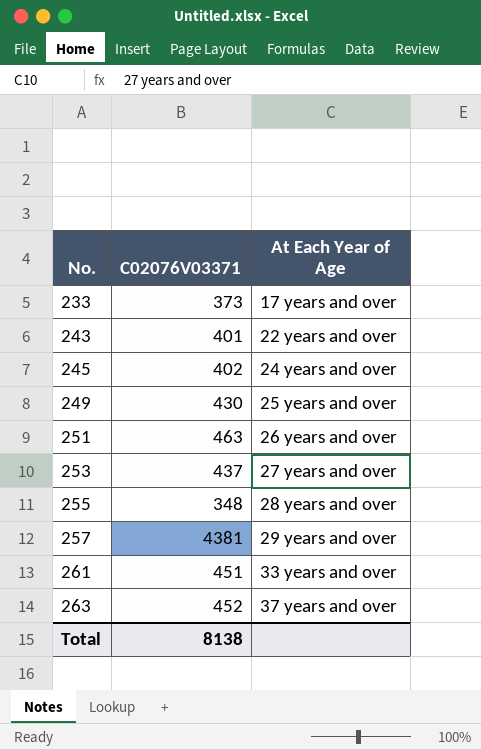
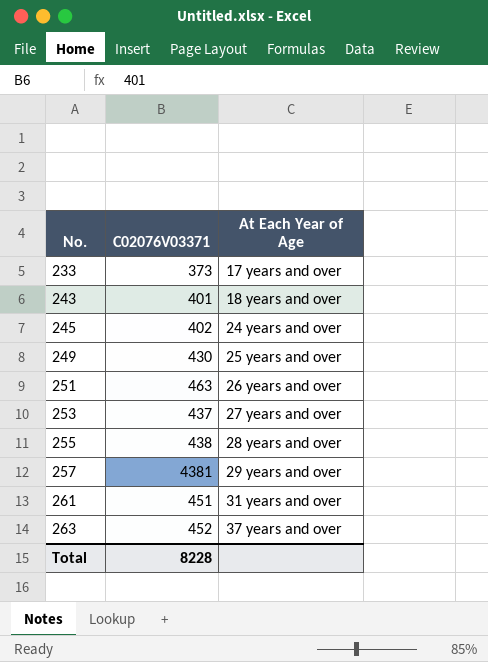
243 | At Each Year of Age: 22 years and over -> 18 years and over
255 | C02076V03371: 348 -> 438
261 | At Each Year of Age: 33 years and over -> 31 years and over
Total | C02076V03371: 8138 -> 8228

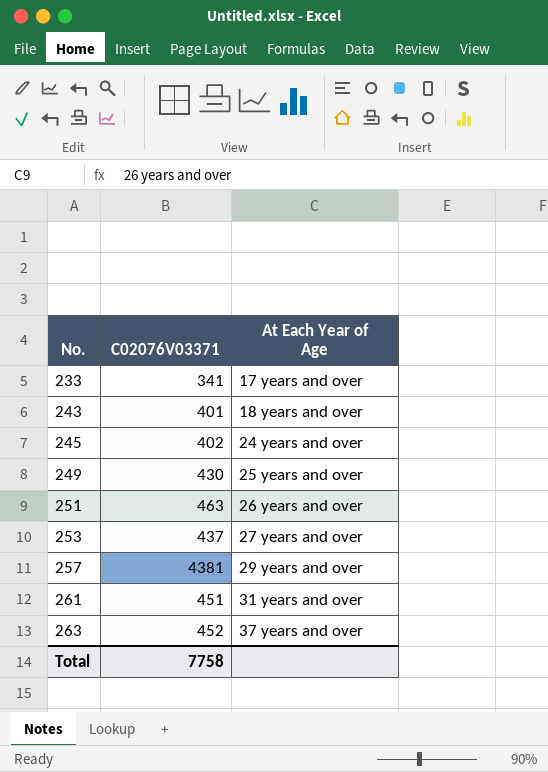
row 255: 438 | 28 years and over -> none
233 | C02076V03371: 373 -> 341
Total | C02076V03371: 8228 -> 7758

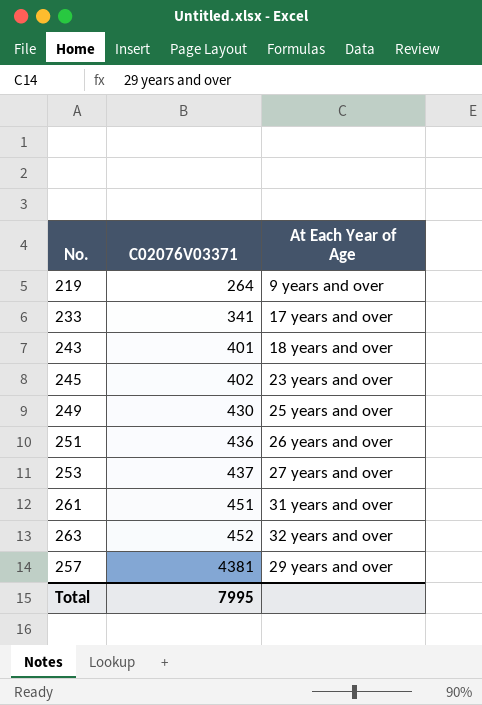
row order: No. ascending -> C02076V03371 ascending
row 219: none -> 264 | 9 years and over
245 | At Each Year of Age: 24 years and over -> 23 years and over
251 | C02076V03371: 463 -> 436
263 | At Each Year of Age: 37 years and over -> 32 years and over
Total | C02076V03371: 7758 -> 7995

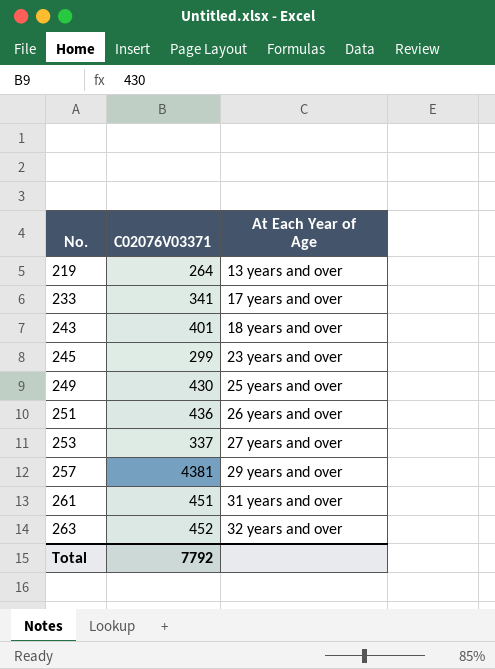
row order: C02076V03371 ascending -> No. ascending
219 | At Each Year of Age: 9 years and over -> 13 years and over
245 | C02076V03371: 402 -> 299
253 | C02076V03371: 437 -> 337
Total | C02076V03371: 7995 -> 7792

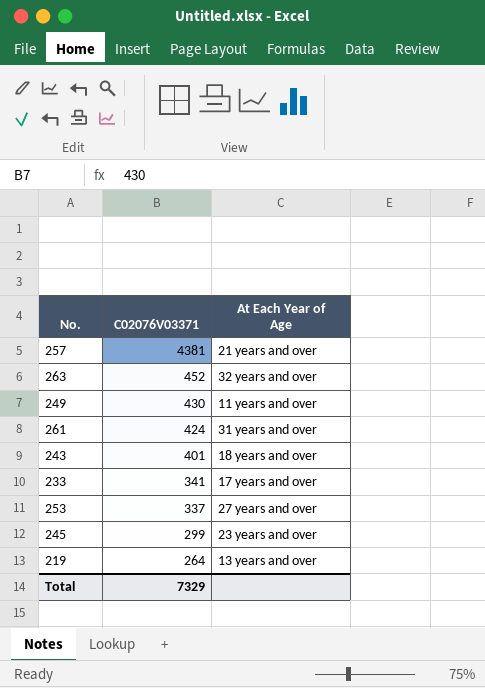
row order: No. ascending -> C02076V03371 descending
row 251: 436 | 26 years and over -> none
257 | At Each Year of Age: 29 years and over -> 21 years and over
249 | At Each Year of Age: 25 years and over -> 11 years and over
261 | C02076V03371: 451 -> 424
Total | C02076V03371: 7792 -> 7329

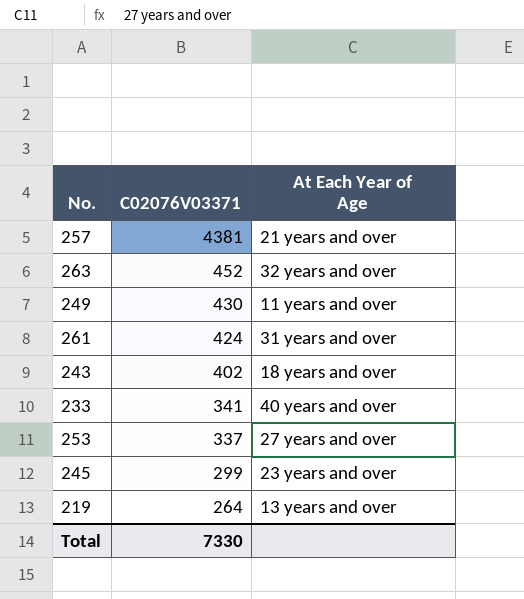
243 | C02076V03371: 401 -> 402
233 | At Each Year of Age: 17 years and over -> 40 years and over
Total | C02076V03371: 7329 -> 7330

